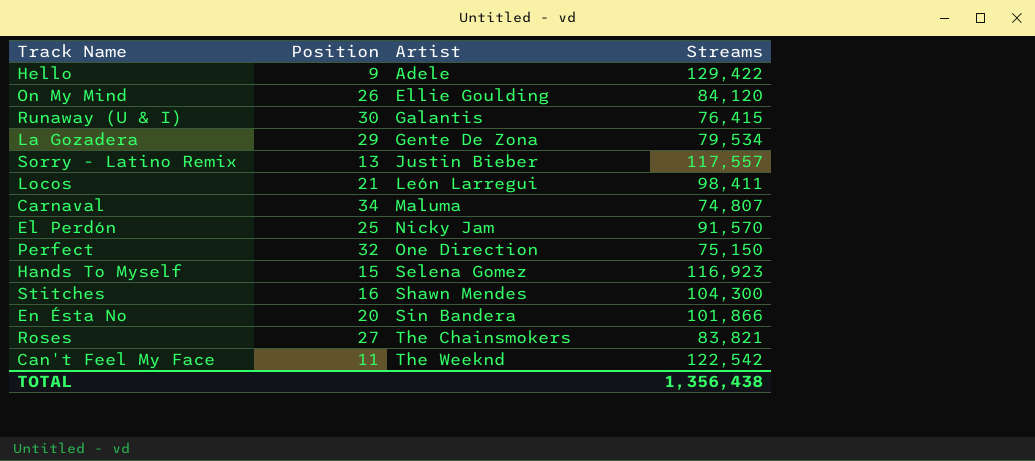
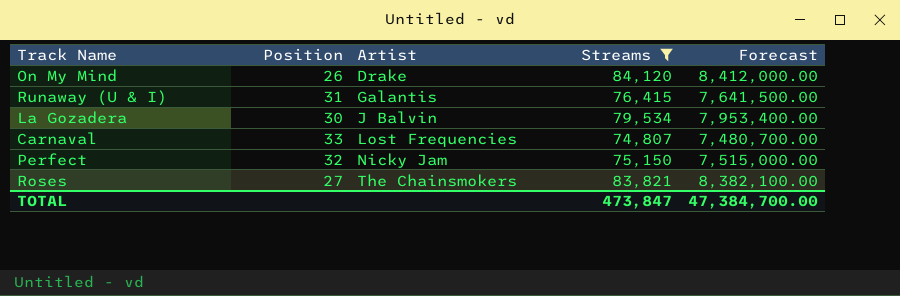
filter: none -> Streams <= 84,120
column Forecast | formula: none -> [Streams] * 100
On My Mind | Artist: Ellie Goulding -> Drake
Runaway (U & I) | Position: 30 -> 31
La Gozadera | Position: 29 -> 30
La Gozadera | Artist: Gente De Zona -> J Balvin
Carnaval | Position: 34 -> 33
Carnaval | Artist: Maluma -> Lost Frequencies
Perfect | Artist: One Direction -> Nicky Jam
TOTAL | Streams: 1,356,438 -> 473,847

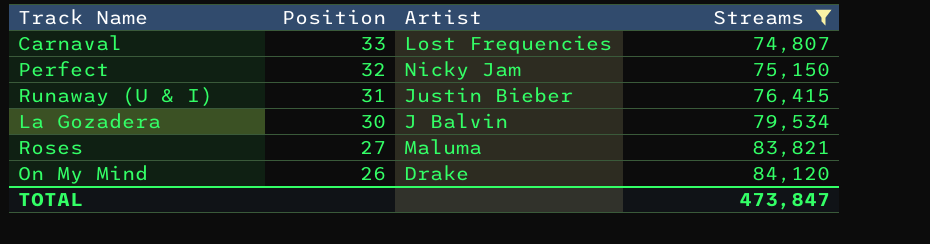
row order: Artist ascending -> Position descending
column Forecast | formula: [Streams] * 100 -> none
Runaway (U & I) | Artist: Galantis -> Justin Bieber
Roses | Artist: The Chainsmokers -> Maluma

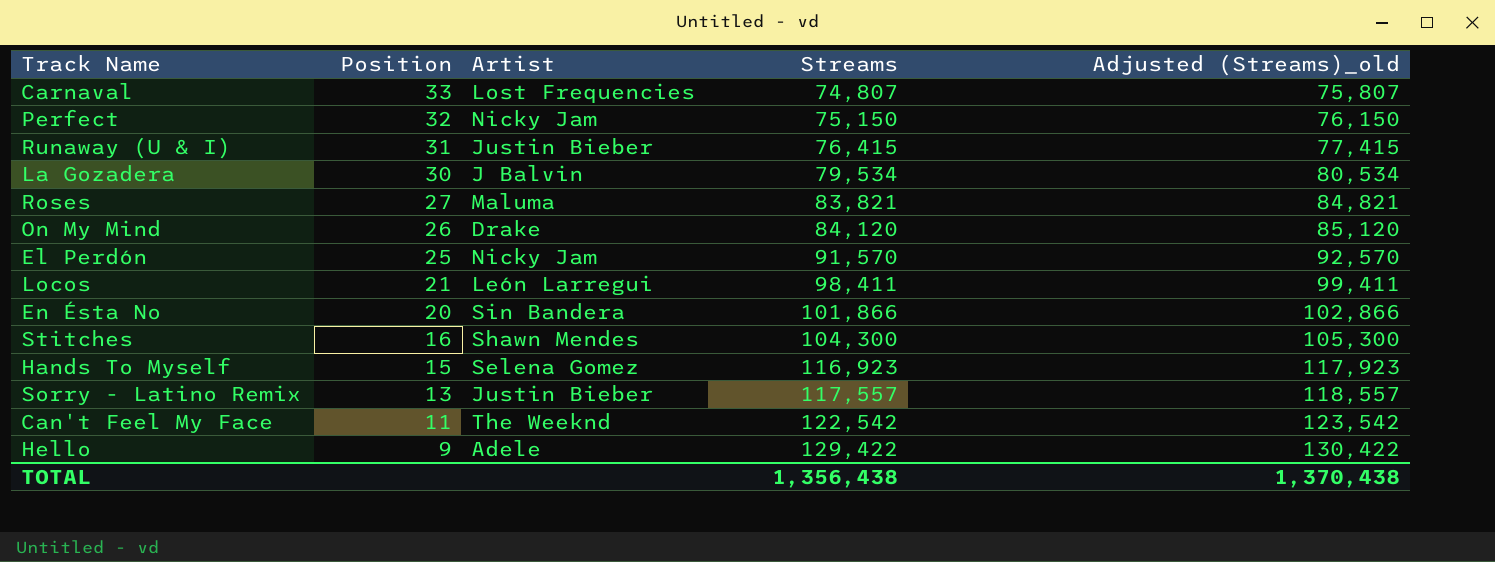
filter: Streams <= 84,120 -> none
column Adjusted (Streams)_old | formula: none -> [Streams] + 1000
TOTAL | Streams: 473,847 -> 1,356,438

